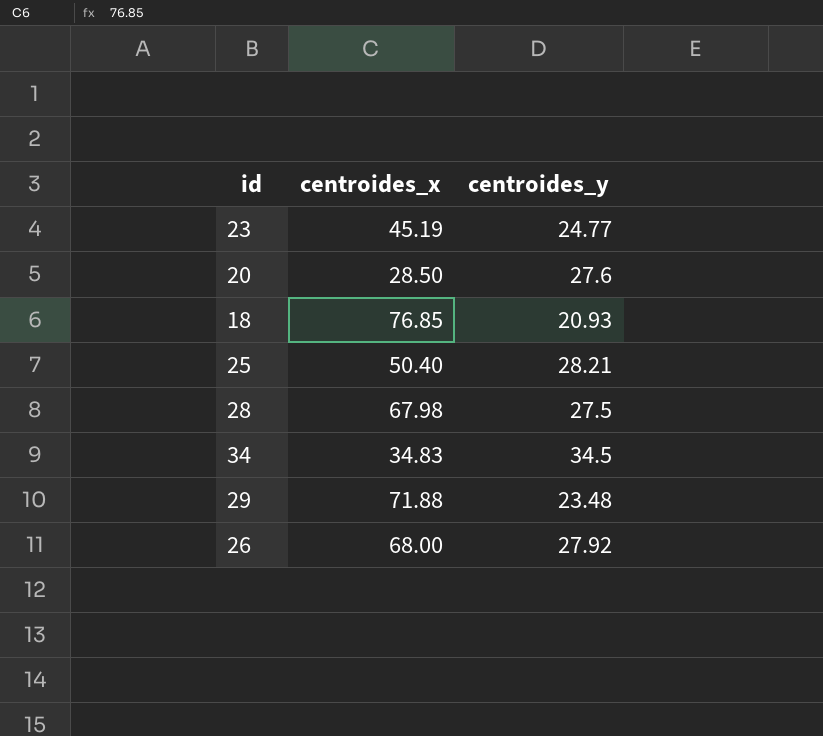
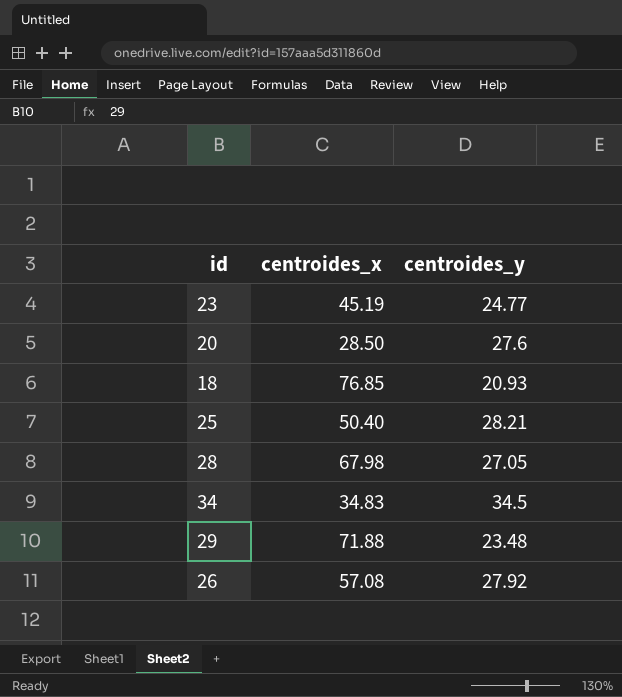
28 | centroides_y: 27.5 -> 27.05
26 | centroides_x: 68.00 -> 57.08

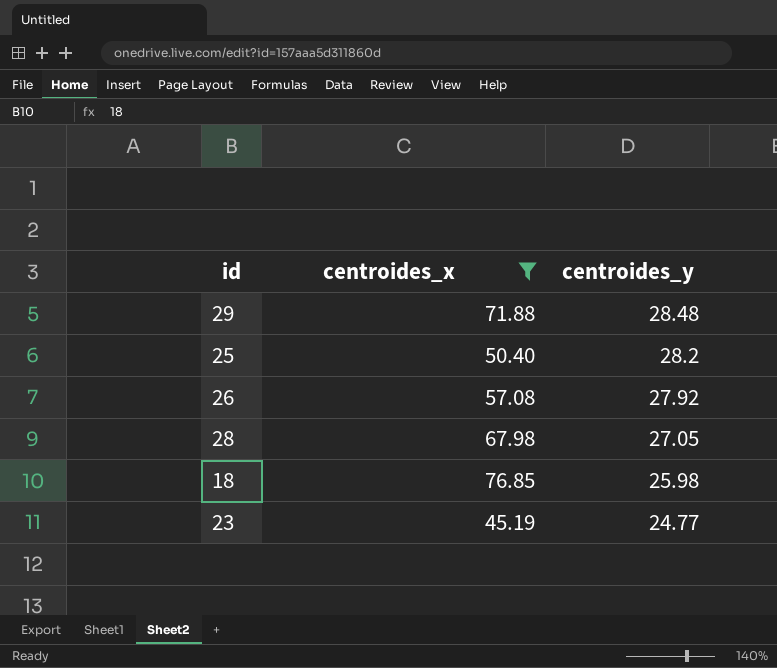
filter: none -> centroides_x >= 45.19
row order: none -> centroides_y descending
29 | centroides_y: 23.48 -> 28.48
25 | centroides_y: 28.21 -> 28.2
18 | centroides_y: 20.93 -> 25.98

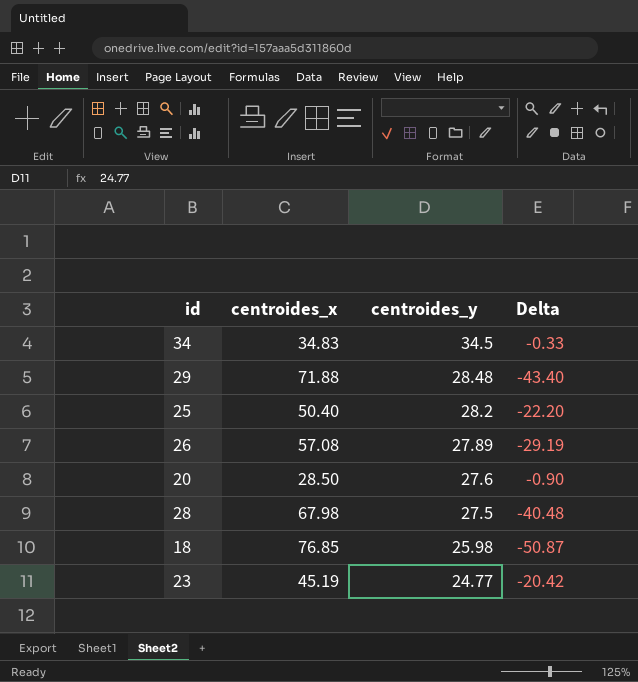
filter: centroides_x >= 45.19 -> none
column Delta | formula: none -> [centroides_y] - [centroides_x]
26 | centroides_y: 27.92 -> 27.89
28 | centroides_y: 27.05 -> 27.5

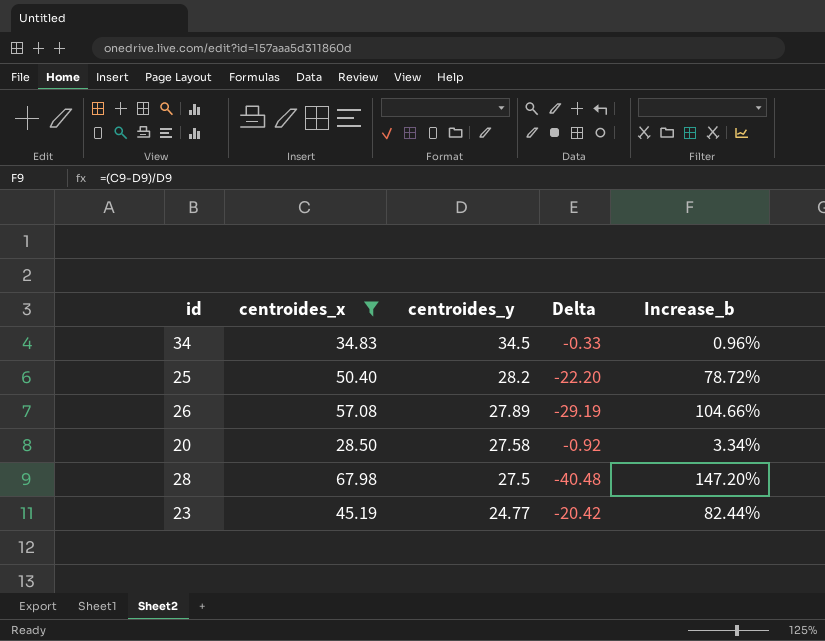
filter: none -> centroides_x <= 67.98
column Increase_b | formula: none -> ([centroides_x] - [centroides_y]) / [centroides_y]
20 | centroides_y: 27.6 -> 27.58
20 | Delta: -0.90 -> -0.92

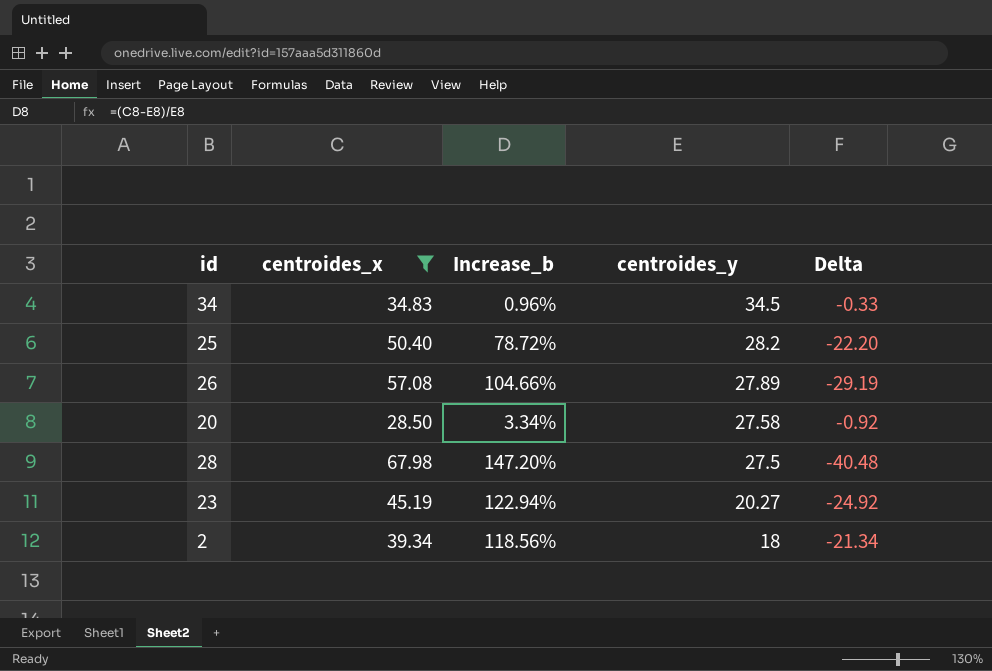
column Increase_b | position: 5 -> 3
23 | Increase_b: 82.44% -> 122.94%
23 | centroides_y: 24.77 -> 20.27
23 | Delta: -20.42 -> -24.92
row 2: none -> 39.34 | 118.56% | 18 | -21.34

